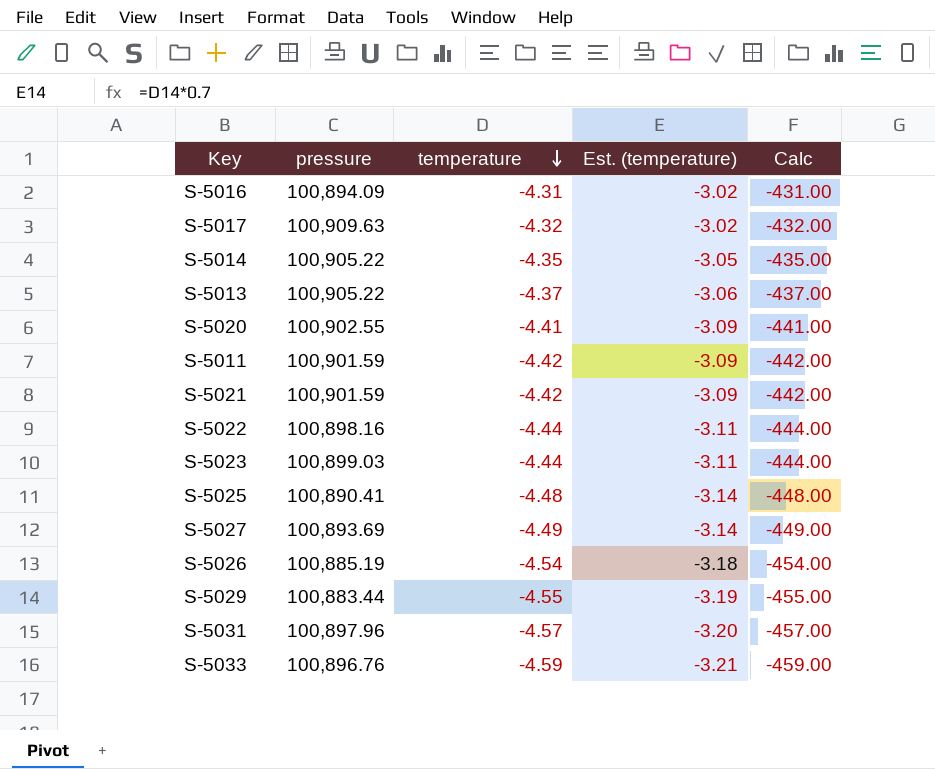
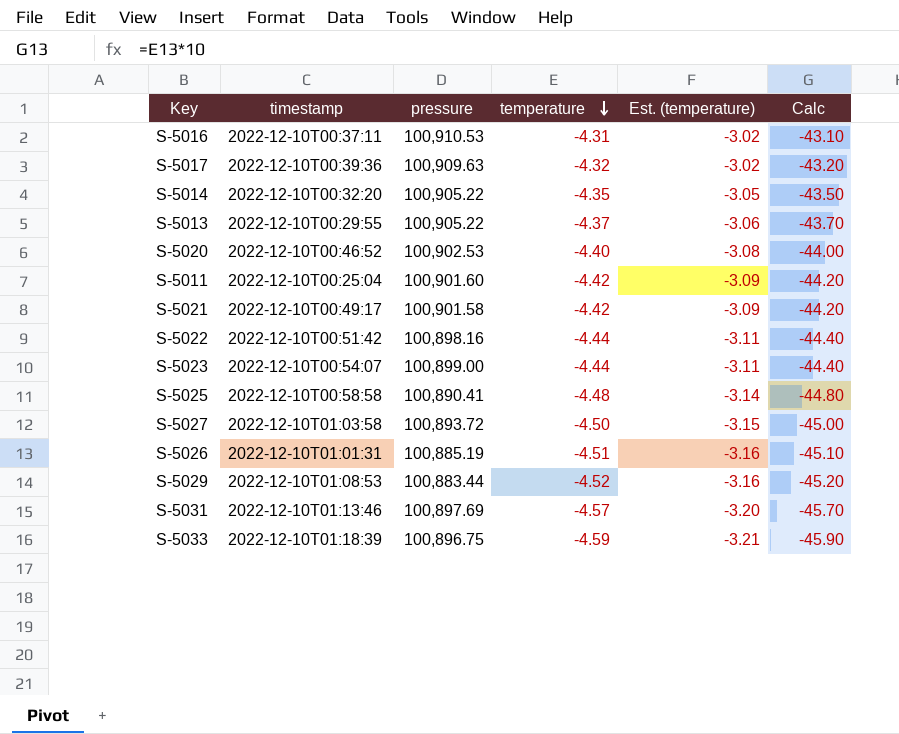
column timestamp | position: none -> 2
column Calc | formula: [temperature] * 100 -> [temperature] * 10
S-5016 | pressure: 100,894.09 -> 100,910.53
S-5020 | pressure: 100,902.55 -> 100,902.53
S-5020 | temperature: -4.41 -> -4.40
S-5020 | Est. (temperature): -3.09 -> -3.08
S-5011 | pressure: 100,901.59 -> 100,901.60
S-5021 | pressure: 100,901.59 -> 100,901.58
S-5023 | pressure: 100,899.03 -> 100,899.00
S-5027 | pressure: 100,893.69 -> 100,893.72
S-5027 | temperature: -4.49 -> -4.50
S-5027 | Est. (temperature): -3.14 -> -3.15
S-5026 | temperature: -4.54 -> -4.51
S-5026 | Est. (temperature): -3.18 -> -3.16
S-5029 | temperature: -4.55 -> -4.52
S-5029 | Est. (temperature): -3.19 -> -3.16
S-5031 | pressure: 100,897.96 -> 100,897.69
S-5033 | pressure: 100,896.76 -> 100,896.75

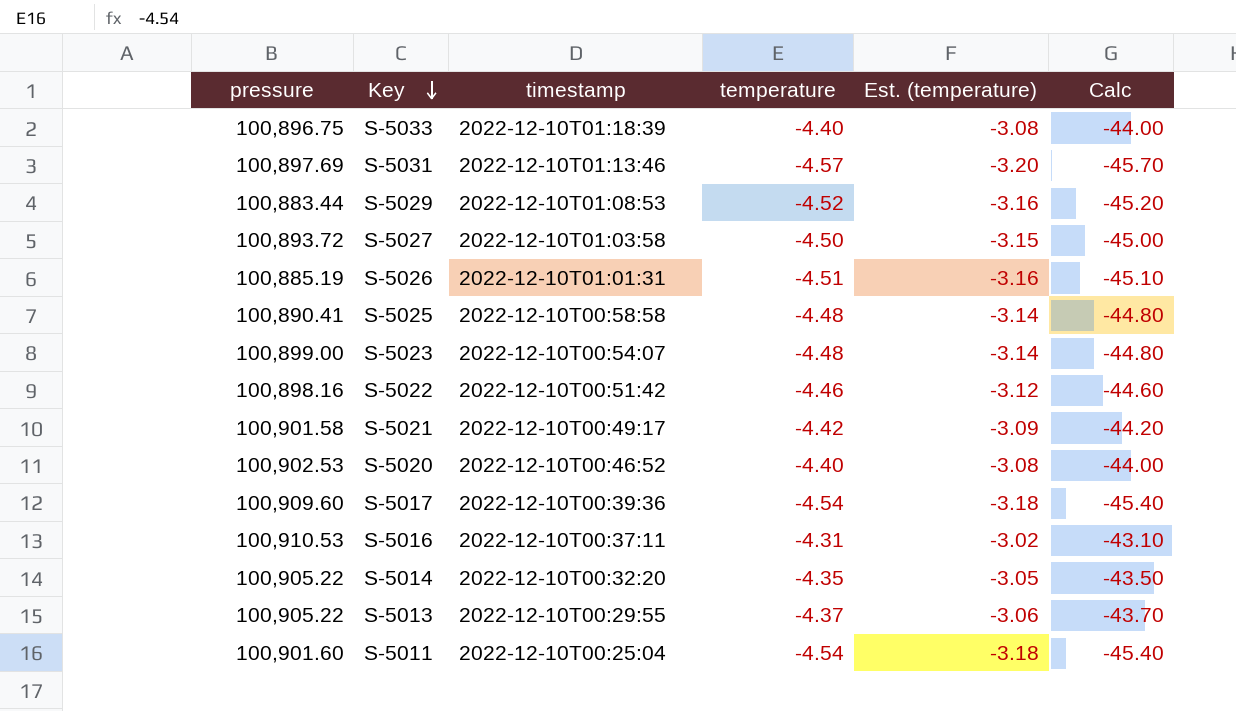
row order: temperature descending -> Key descending
column pressure | position: 3 -> 1
S-5033 | temperature: -4.59 -> -4.40
S-5033 | Est. (temperature): -3.21 -> -3.08
S-5033 | Calc: -45.90 -> -44.00
S-5023 | temperature: -4.44 -> -4.48
S-5023 | Est. (temperature): -3.11 -> -3.14
S-5023 | Calc: -44.40 -> -44.80
S-5022 | temperature: -4.44 -> -4.46
S-5022 | Est. (temperature): -3.11 -> -3.12
S-5022 | Calc: -44.40 -> -44.60
S-5017 | pressure: 100,909.63 -> 100,909.60
S-5017 | temperature: -4.32 -> -4.54
S-5017 | Est. (temperature): -3.02 -> -3.18
S-5017 | Calc: -43.20 -> -45.40
S-5011 | temperature: -4.42 -> -4.54
S-5011 | Est. (temperature): -3.09 -> -3.18
S-5011 | Calc: -44.20 -> -45.40

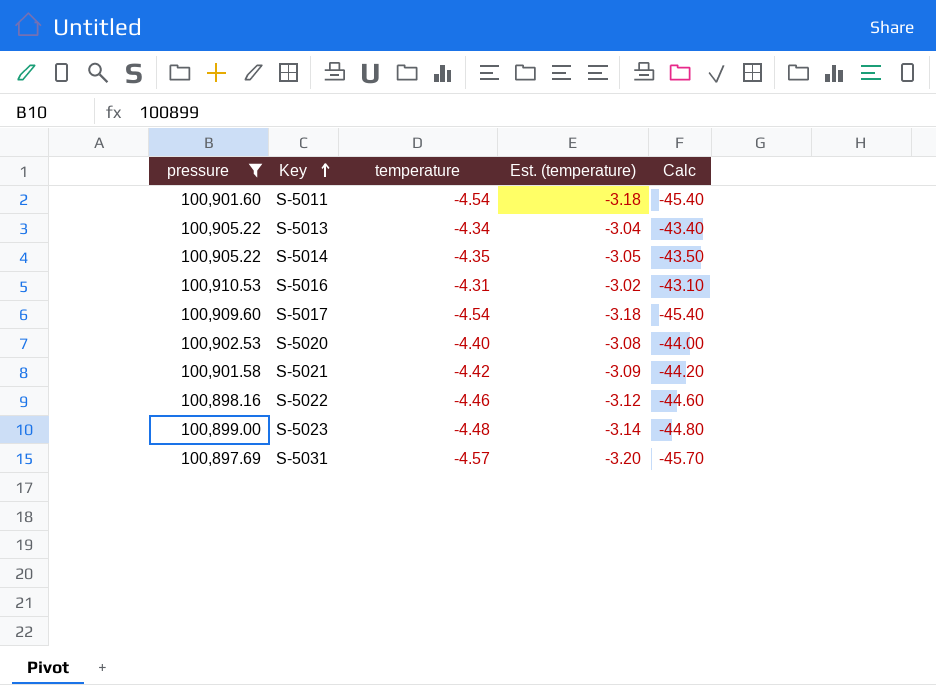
filter: none -> pressure >= 100,897.69
row order: Key descending -> Key ascending
column timestamp | position: 3 -> none
S-5013 | temperature: -4.37 -> -4.34
S-5013 | Est. (temperature): -3.06 -> -3.04
S-5013 | Calc: -43.70 -> -43.40

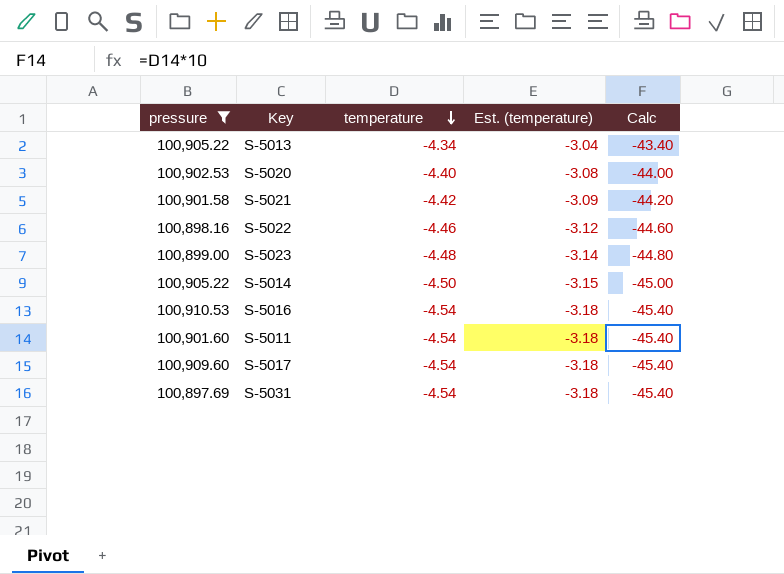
row order: Key ascending -> temperature descending
S-5014 | temperature: -4.35 -> -4.50
S-5014 | Est. (temperature): -3.05 -> -3.15
S-5014 | Calc: -43.50 -> -45.00
S-5016 | temperature: -4.31 -> -4.54
S-5016 | Est. (temperature): -3.02 -> -3.18
S-5016 | Calc: -43.10 -> -45.40
S-5031 | temperature: -4.57 -> -4.54
S-5031 | Est. (temperature): -3.20 -> -3.18
S-5031 | Calc: -45.70 -> -45.40

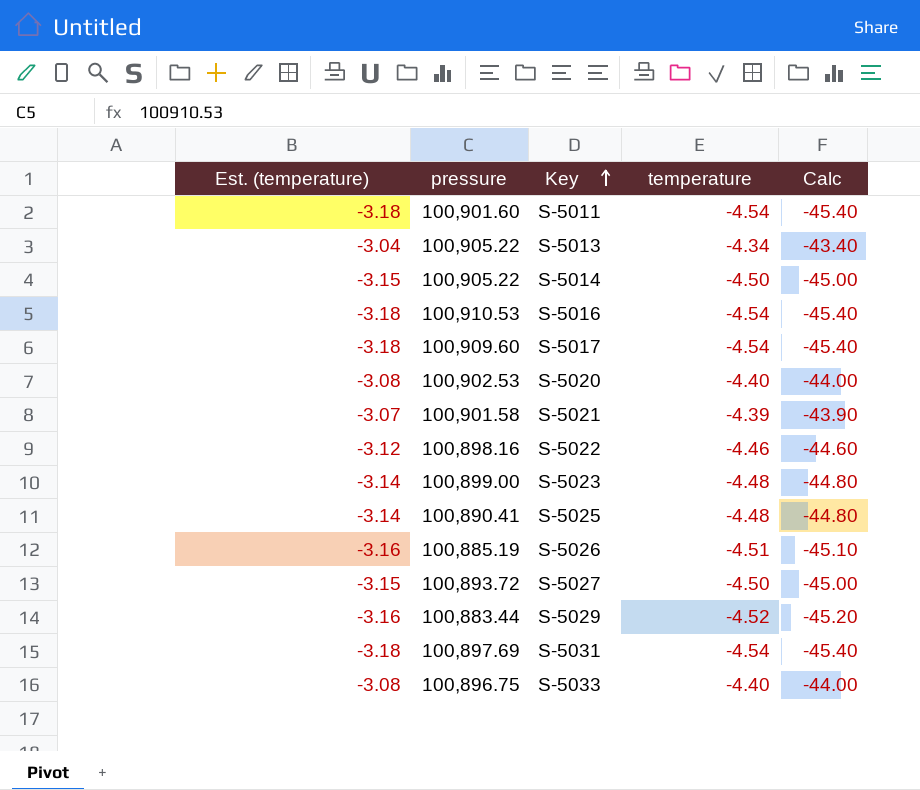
filter: pressure >= 100,897.69 -> none
row order: temperature descending -> Key ascending
column Est. (temperature) | position: 4 -> 1
S-5021 | Est. (temperature): -3.09 -> -3.07
S-5021 | temperature: -4.42 -> -4.39
S-5021 | Calc: -44.20 -> -43.90

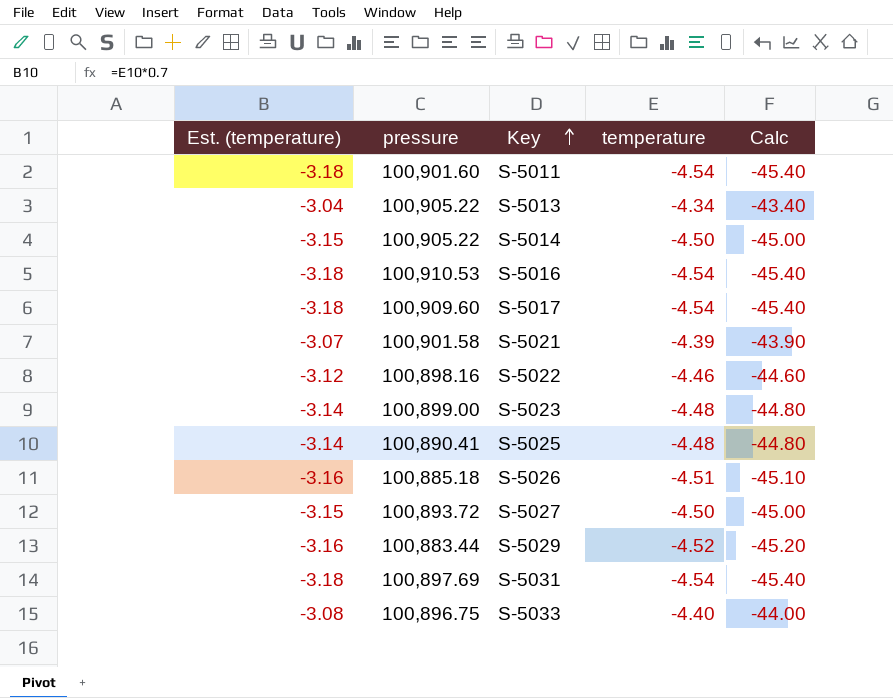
row S-5020: -3.08 | 100,902.53 | -4.40 | -44.00 -> none
S-5026 | pressure: 100,885.19 -> 100,885.18

